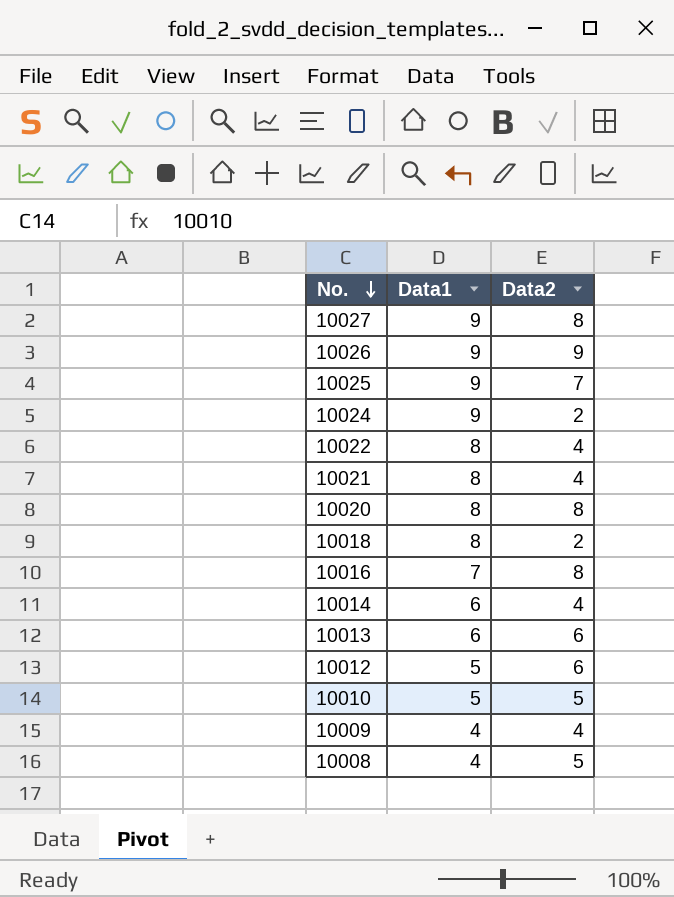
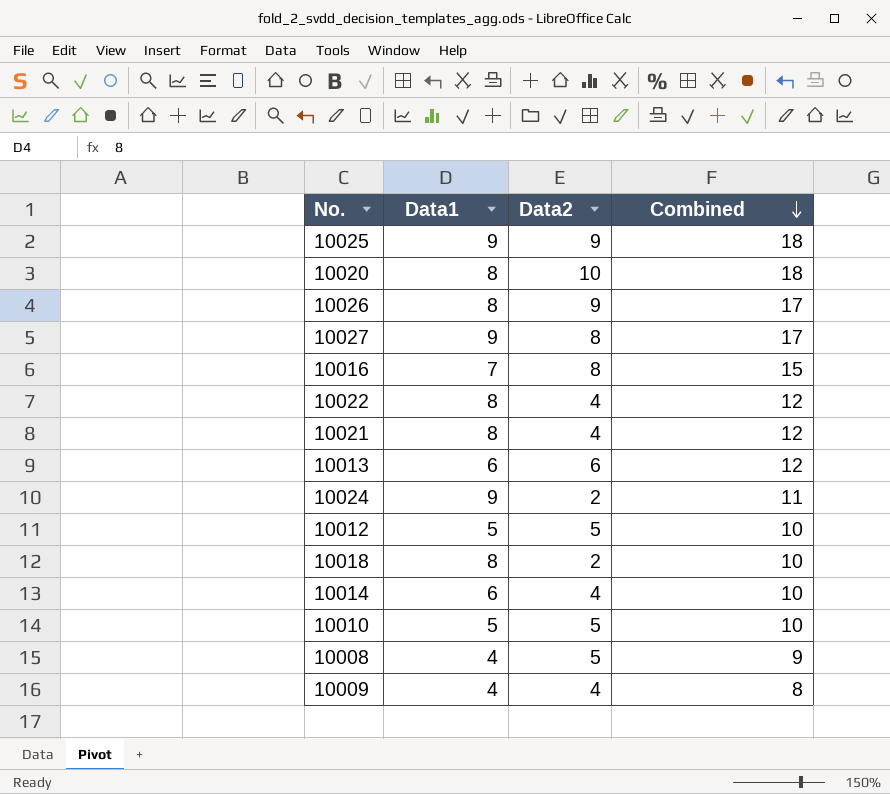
row order: No. descending -> Combined descending
column Combined | formula: none -> [Data1] + [Data2]
10025 | Data2: 7 -> 9
10020 | Data2: 8 -> 10
10026 | Data1: 9 -> 8
10012 | Data2: 6 -> 5

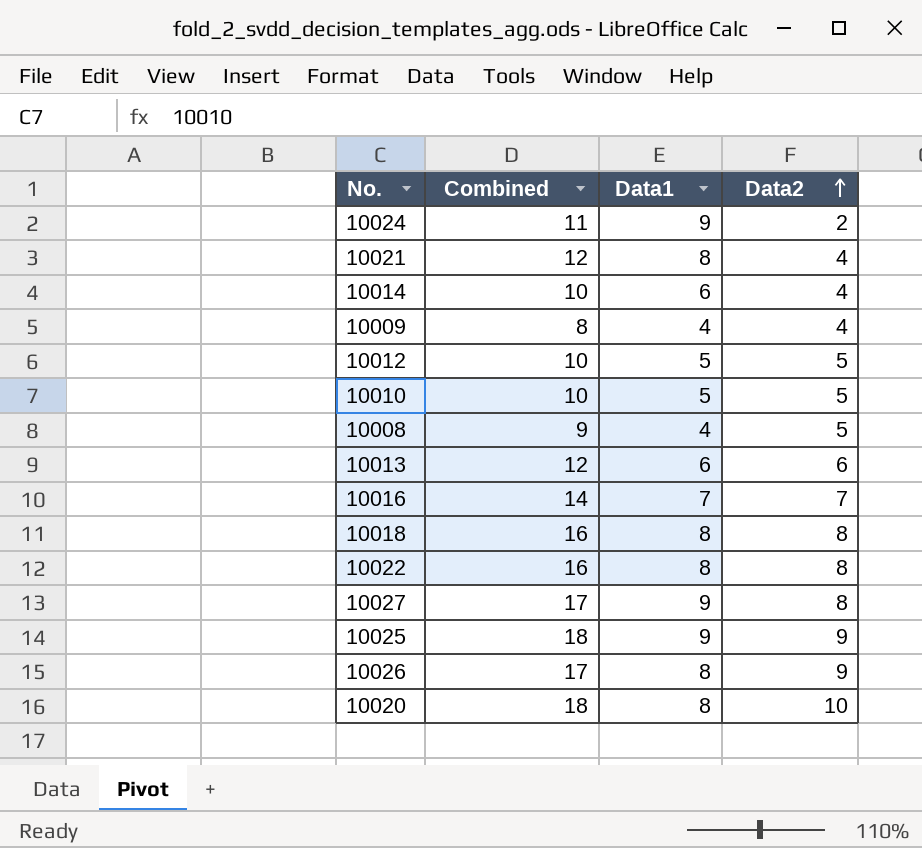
row order: Combined descending -> Data2 ascending
column Combined | position: 4 -> 2
10016 | Combined: 15 -> 14
10016 | Data2: 8 -> 7
10018 | Combined: 10 -> 16
10018 | Data2: 2 -> 8
10022 | Combined: 12 -> 16
10022 | Data2: 4 -> 8

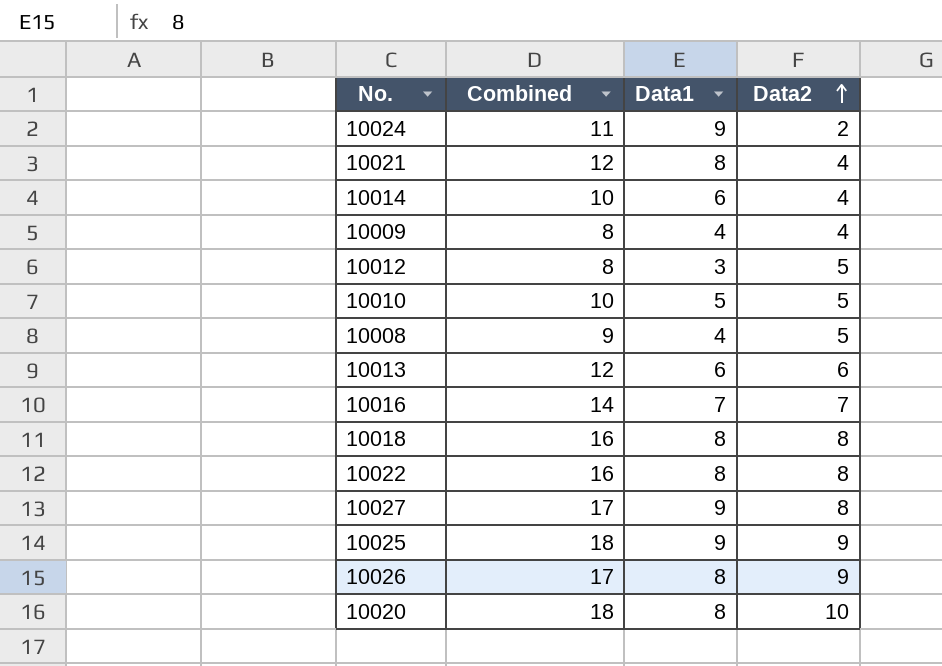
10012 | Combined: 10 -> 8
10012 | Data1: 5 -> 3

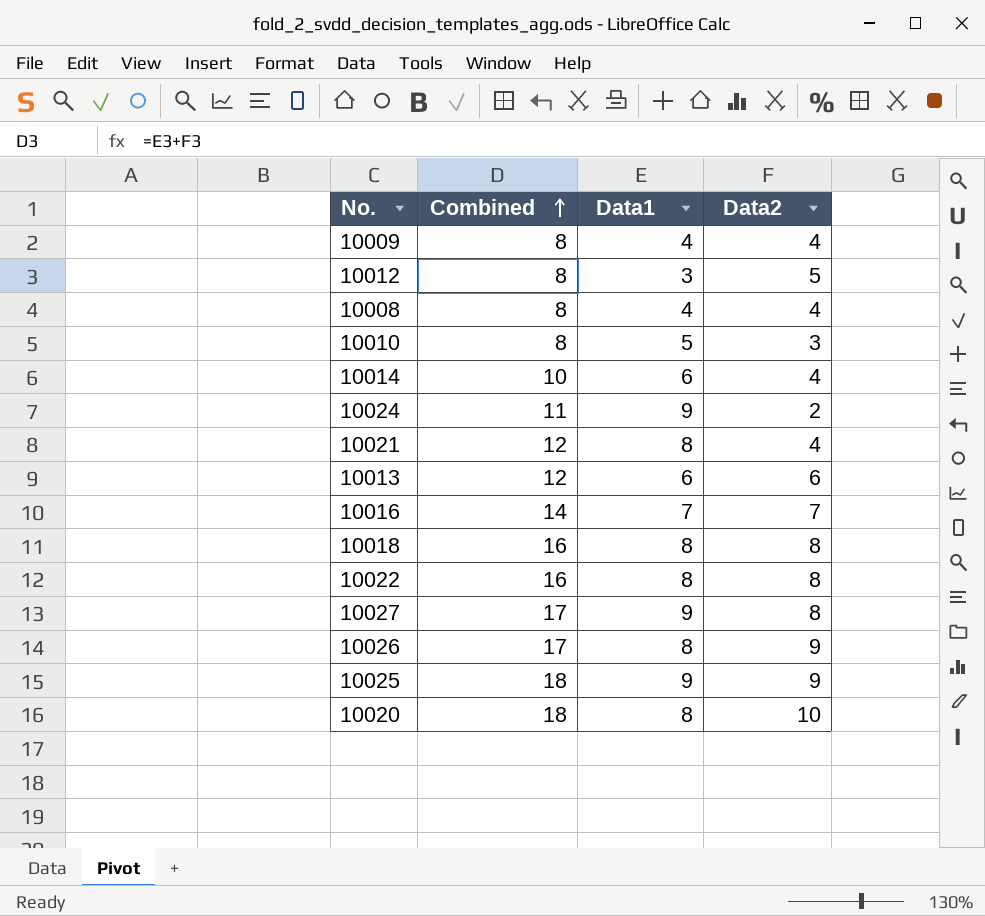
row order: Data2 ascending -> Combined ascending
10008 | Combined: 9 -> 8
10008 | Data2: 5 -> 4
10010 | Combined: 10 -> 8
10010 | Data2: 5 -> 3

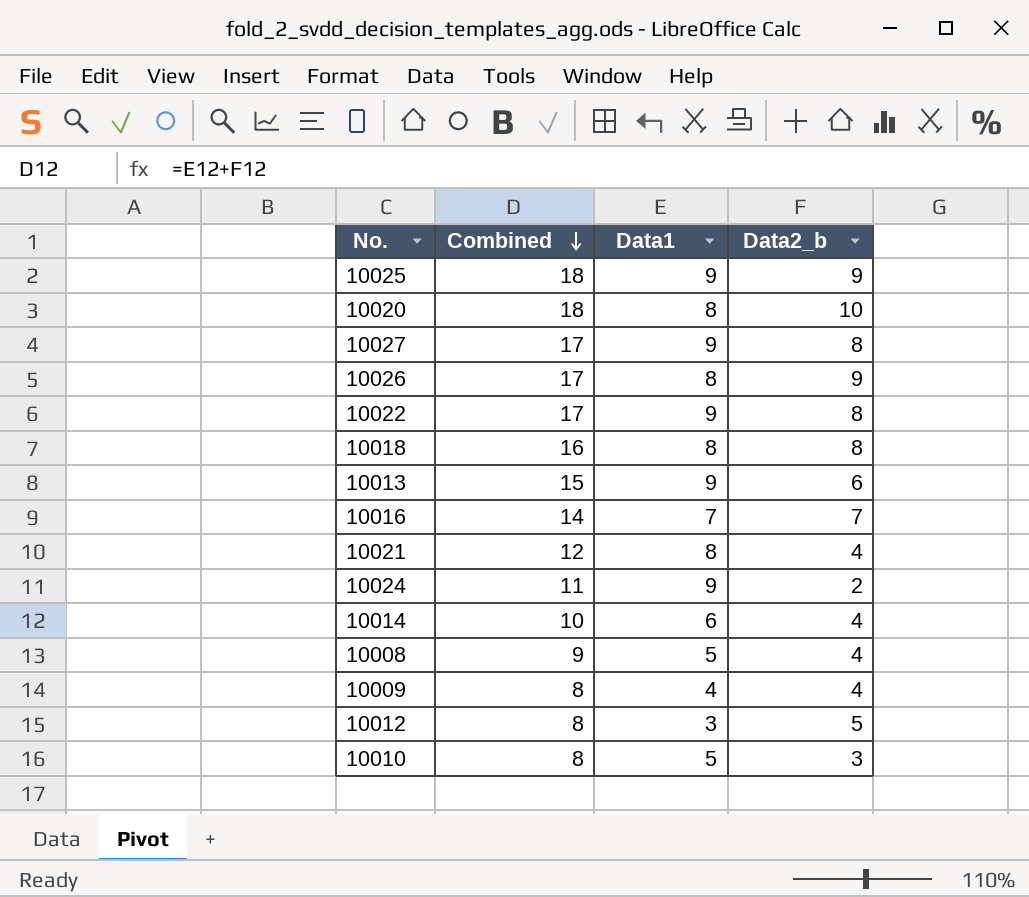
row order: Combined ascending -> Combined descending
column name: Data2 -> Data2_b
10022 | Combined: 16 -> 17
10022 | Data1: 8 -> 9
10013 | Combined: 12 -> 15
10013 | Data1: 6 -> 9
10008 | Combined: 8 -> 9
10008 | Data1: 4 -> 5

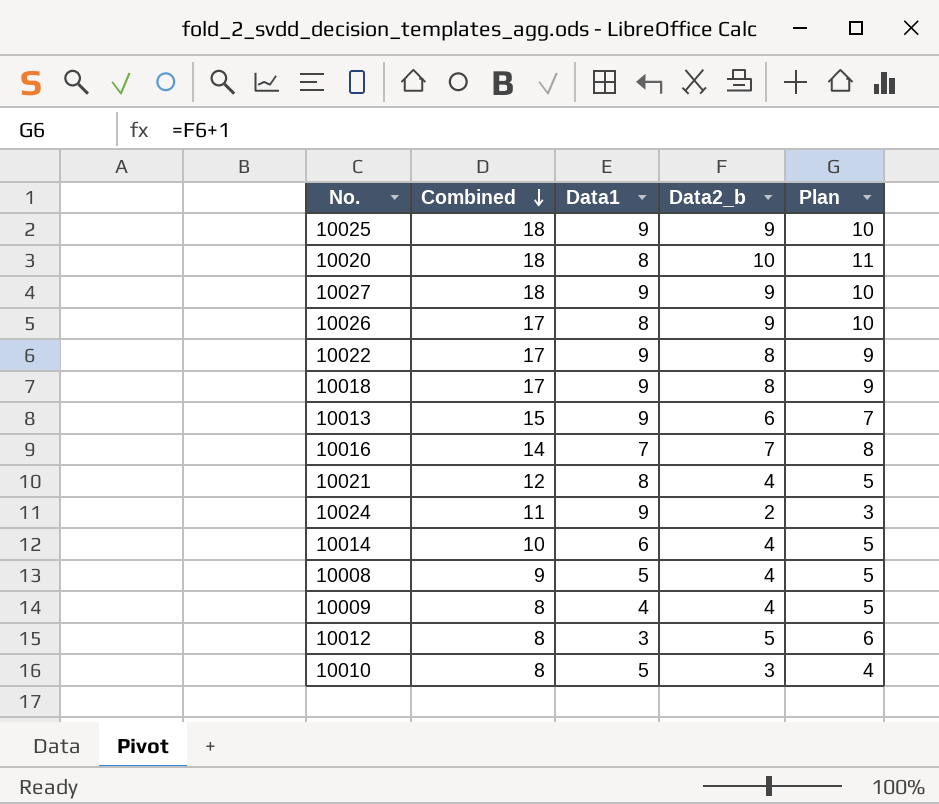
column Plan | formula: none -> [Data2_b] + 1
10027 | Combined: 17 -> 18
10027 | Data2_b: 8 -> 9
10018 | Combined: 16 -> 17
10018 | Data1: 8 -> 9

